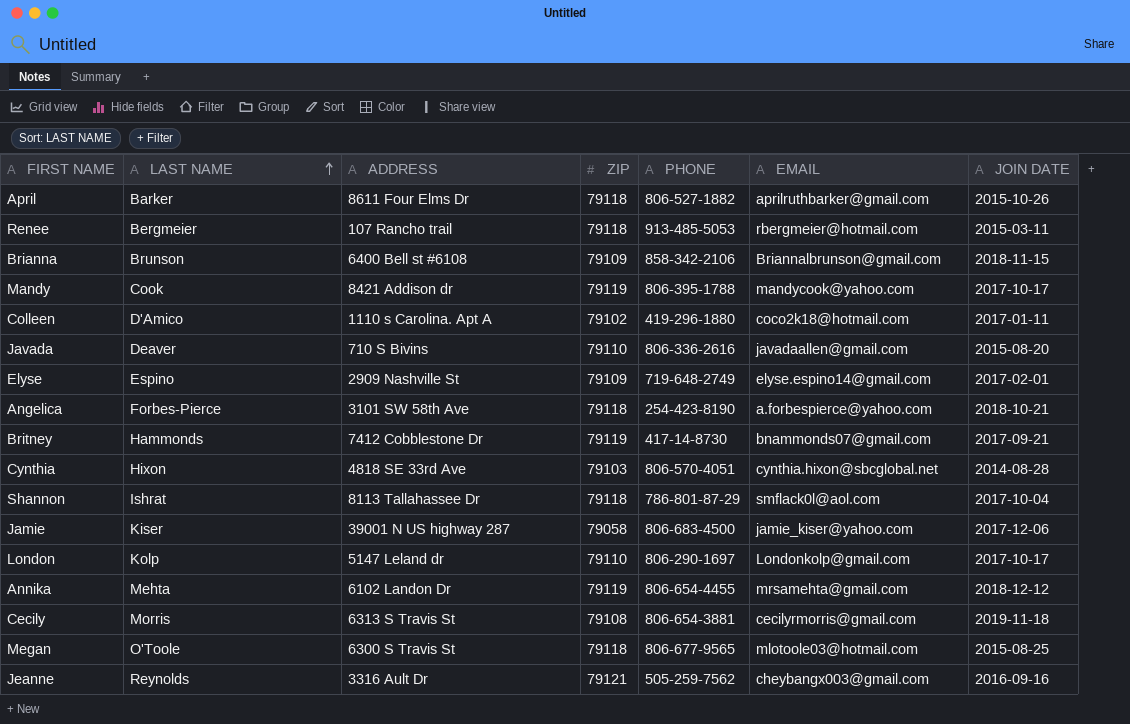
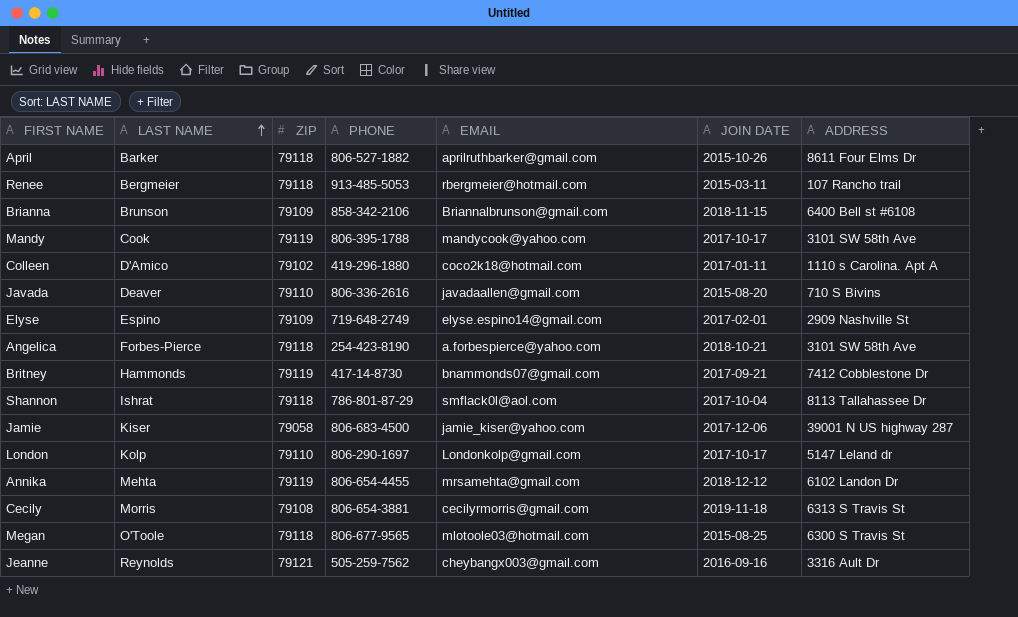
column ADDRESS | position: 3 -> 7
row Cynthia: Hixon | 4818 SE 33rd Ave | 79103 | 806-570-4051 | cynthia.hixon@sbcglobal.net | 2014-08-28 -> none
Mandy | ADDRESS: 8421 Addison dr -> 3101 SW 58th Ave

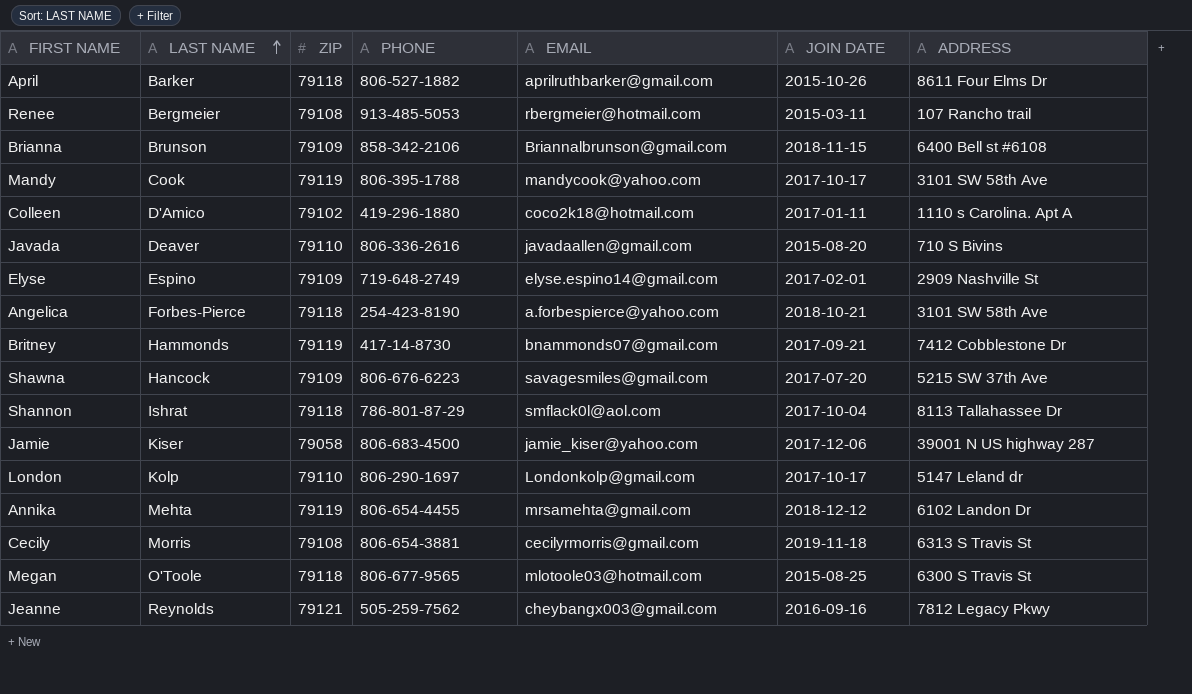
Renee | ZIP: 79118 -> 79108
row Shawna: none -> Hancock | 79109 | 806-676-6223 | savagesmiles@gmail.com | 2017-07-20 | 5215 SW 37th Ave
Jeanne | ADDRESS: 3316 Ault Dr -> 7812 Legacy Pkwy

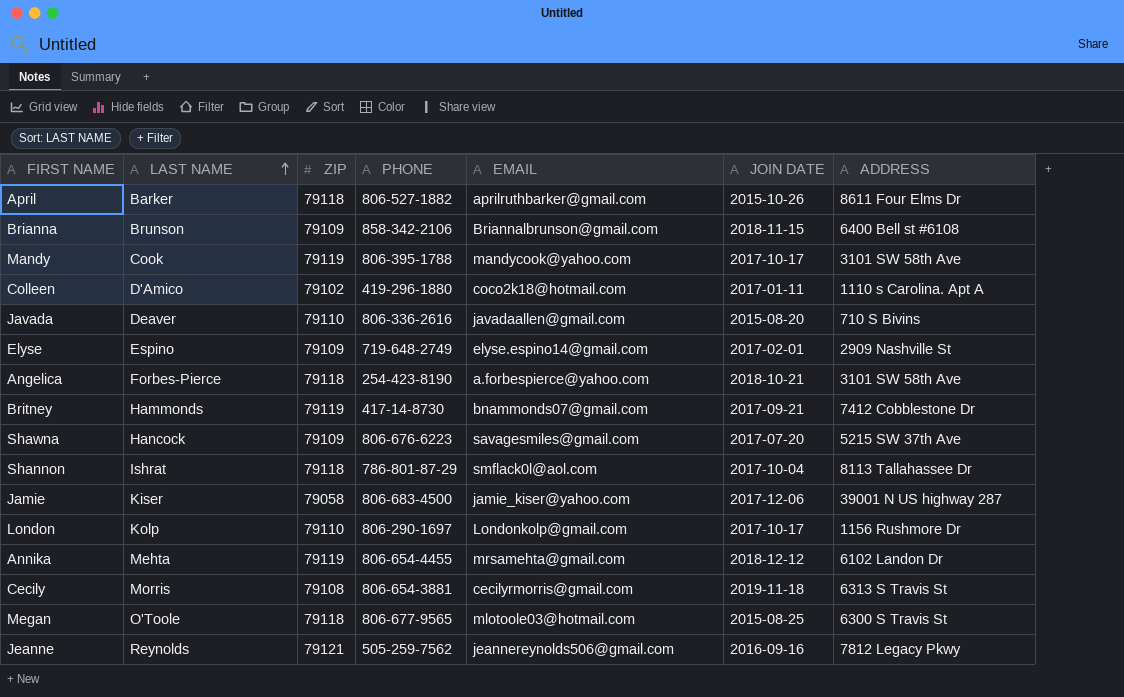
row Renee: Bergmeier | 79108 | 913-485-5053 | rbergmeier@hotmail.com | 2015-03-11 | 107 Rancho trail -> none
London | ADDRESS: 5147 Leland dr -> 1156 Rushmore Dr
Jeanne | EMAIL: cheybangx003@gmail.com -> jeannereynolds506@gmail.com

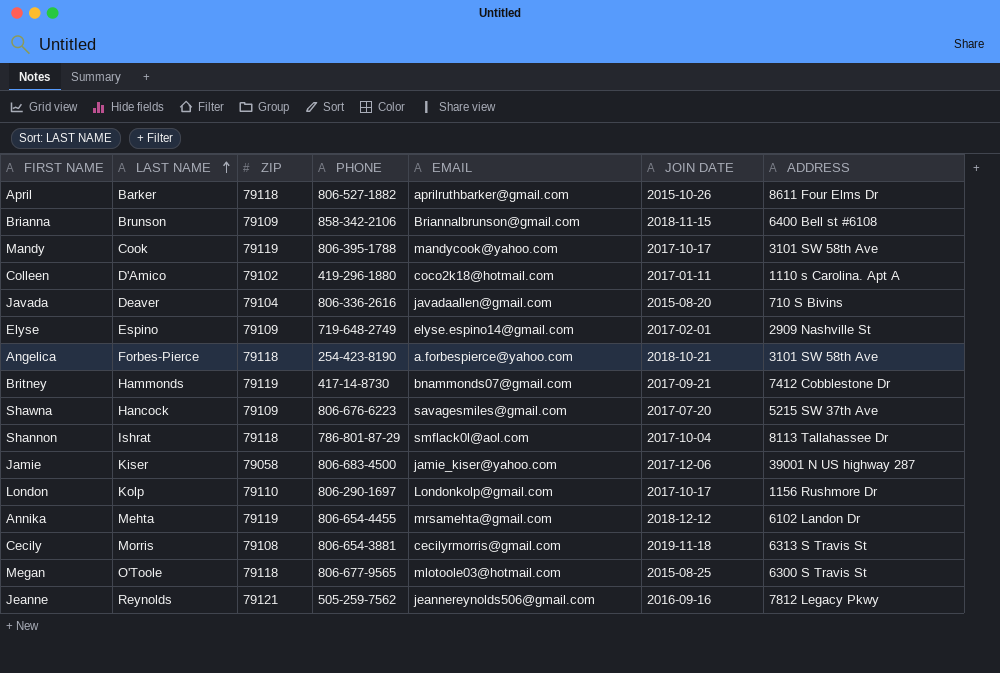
Javada | ZIP: 79110 -> 79104

